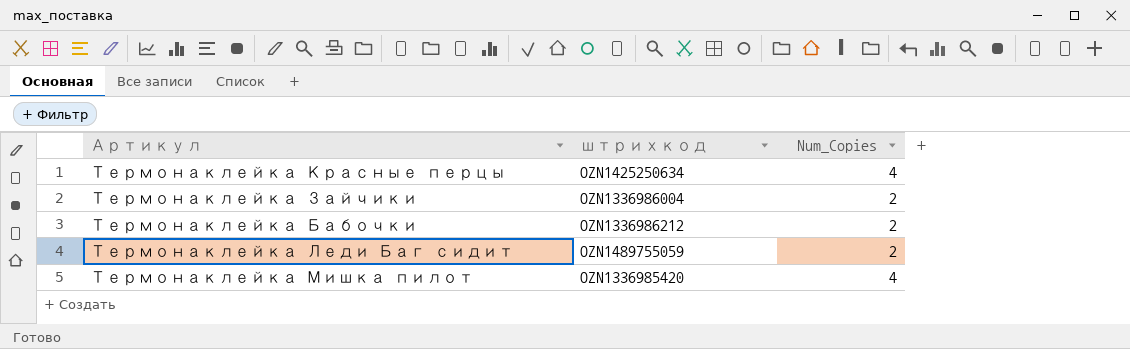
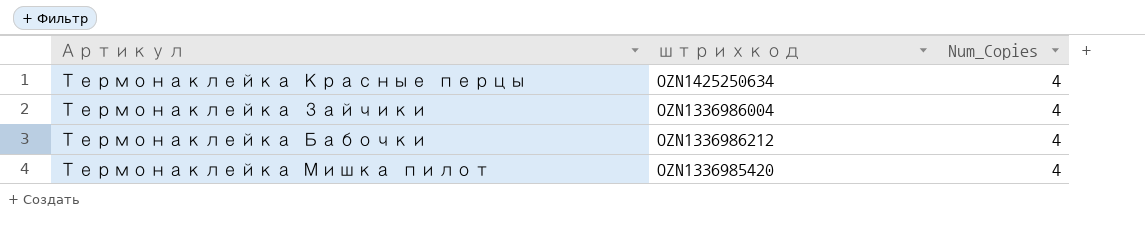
row Термонаклейка Леди Баг сидит: OZN1489755059 | 2 -> none
Термонаклейка Зайчики | Num_Copies: 2 -> 4
Термонаклейка Бабочки | Num_Copies: 2 -> 4

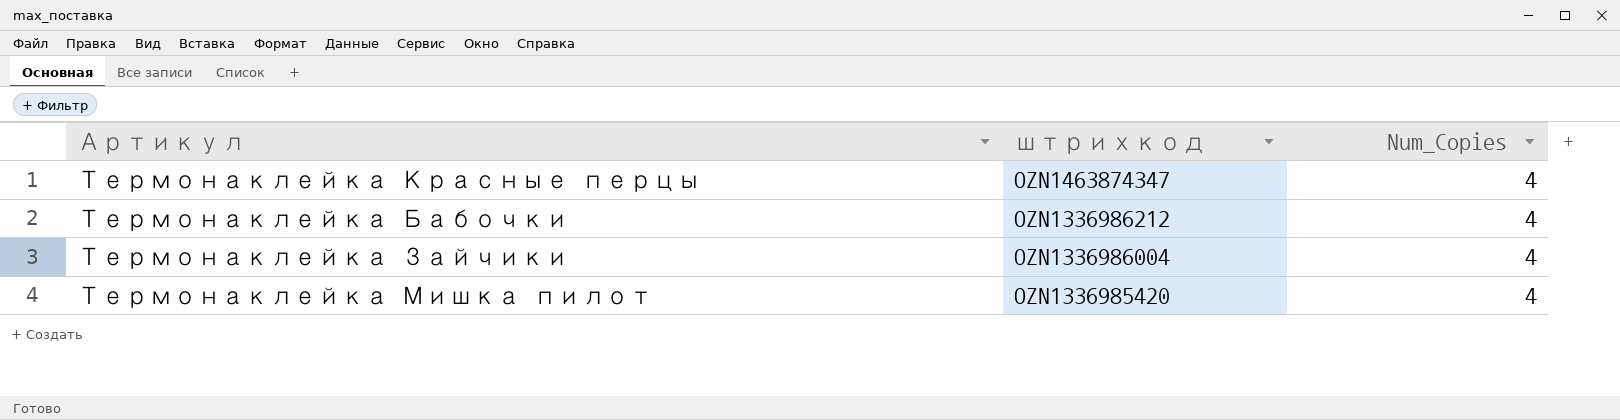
row order: none -> штрихкод descending
Термонаклейка Красные перцы | штрихкод: OZN1425250634 -> OZN1463874347

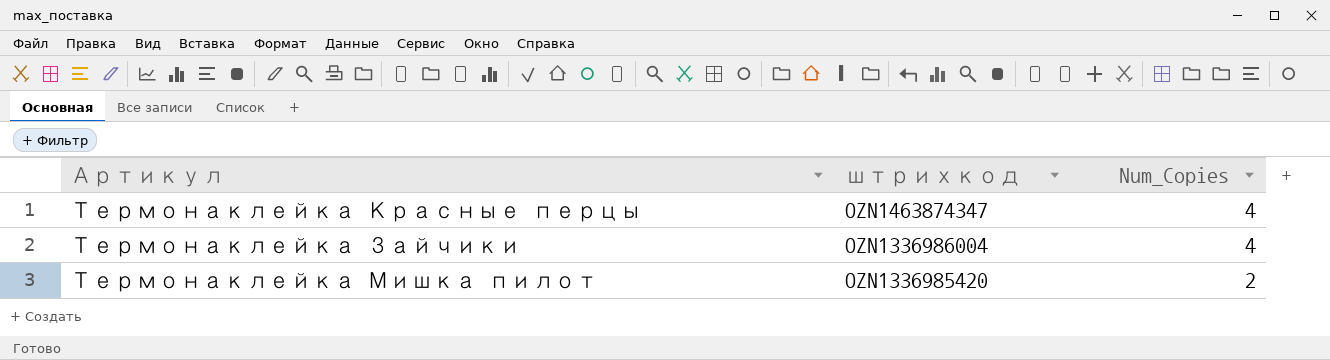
row Термонаклейка Бабочки: OZN1336986212 | 4 -> none
Термонаклейка Мишка пилот | Num_Copies: 4 -> 2

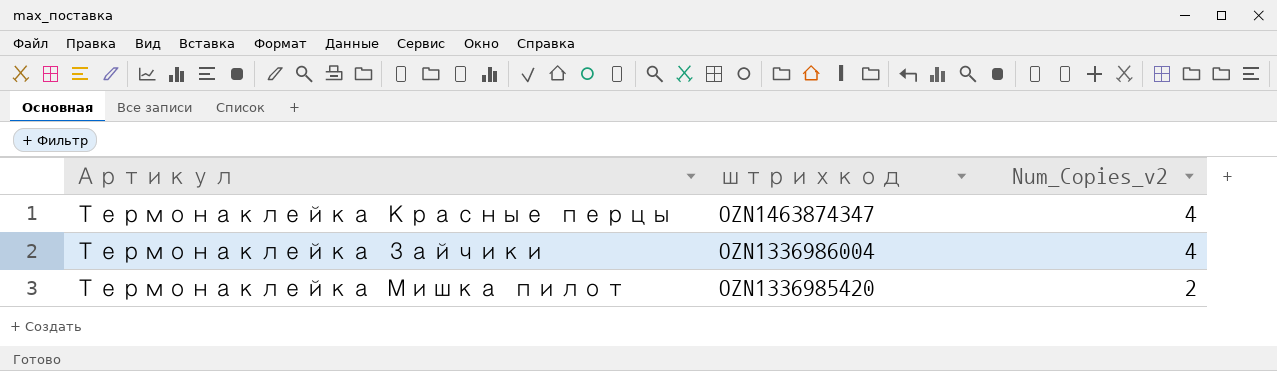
column name: Num_Copies -> Num_Copies_v2

